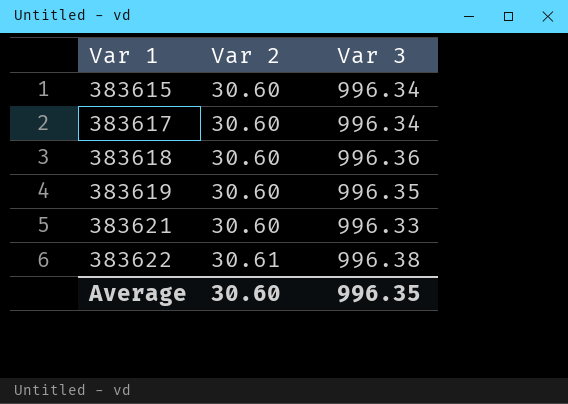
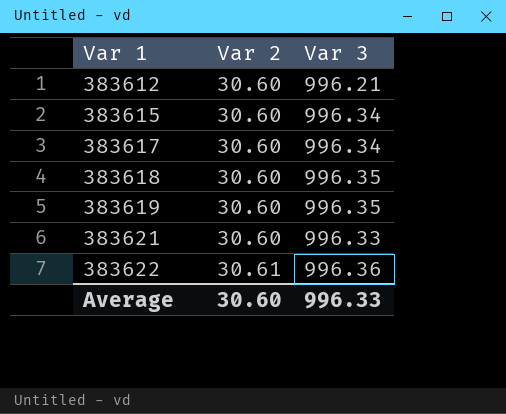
row 383612: none -> 30.60 | 996.21
383618 | Var 3: 996.36 -> 996.35
383622 | Var 3: 996.38 -> 996.36
Average | Var 3: 996.35 -> 996.33

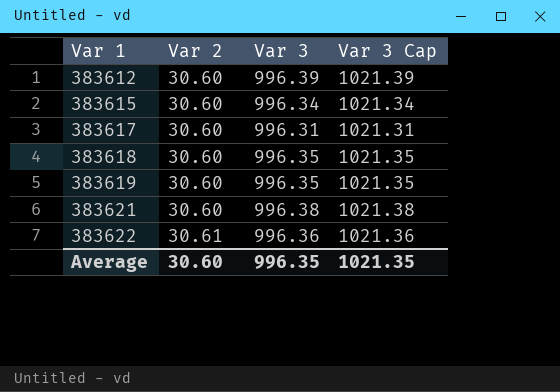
column Var 3 Cap | formula: none -> [Var 3] + 25
383612 | Var 3: 996.21 -> 996.39
383617 | Var 3: 996.34 -> 996.31
383621 | Var 3: 996.33 -> 996.38
Average | Var 3: 996.33 -> 996.35

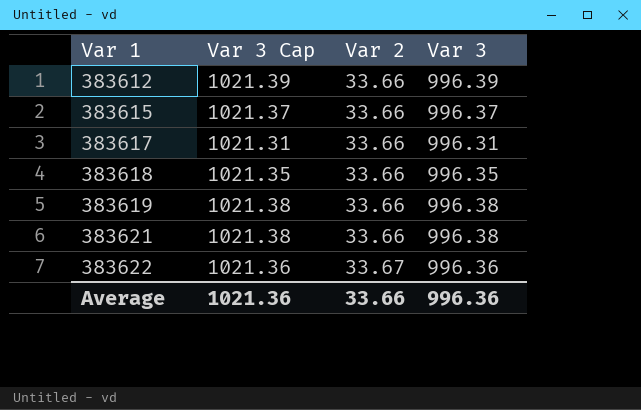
column Var 3 Cap | position: 4 -> 2
383612 | Var 2: 30.60 -> 33.66
383615 | Var 3 Cap: 1021.34 -> 1021.37
383615 | Var 2: 30.60 -> 33.66
383615 | Var 3: 996.34 -> 996.37
383617 | Var 2: 30.60 -> 33.66
383618 | Var 2: 30.60 -> 33.66
383619 | Var 3 Cap: 1021.35 -> 1021.38
383619 | Var 2: 30.60 -> 33.66
383619 | Var 3: 996.35 -> 996.38
383621 | Var 2: 30.60 -> 33.66
383622 | Var 2: 30.61 -> 33.67
Average | Var 3 Cap: 1021.35 -> 1021.36
Average | Var 2: 30.60 -> 33.66
Average | Var 3: 996.35 -> 996.36

